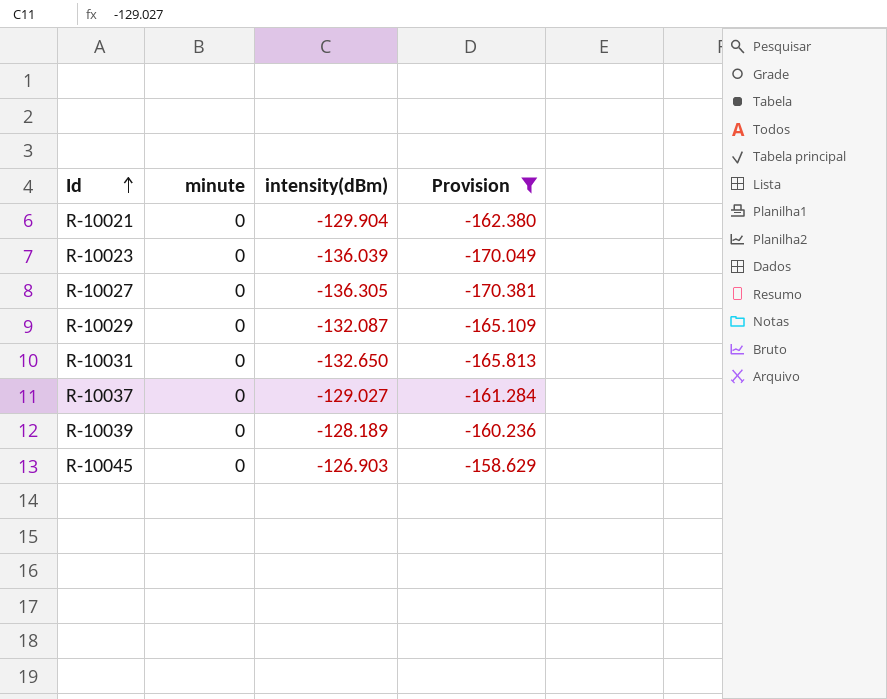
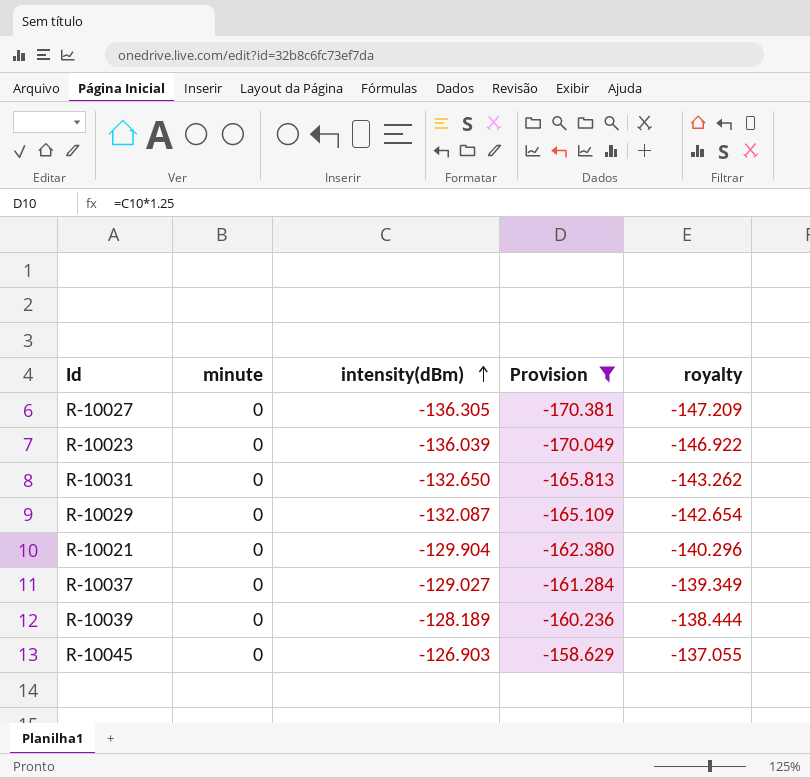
row order: Id ascending -> intensity(dBm) ascending
column royalty | formula: none -> [intensity(dBm)] * 1.08

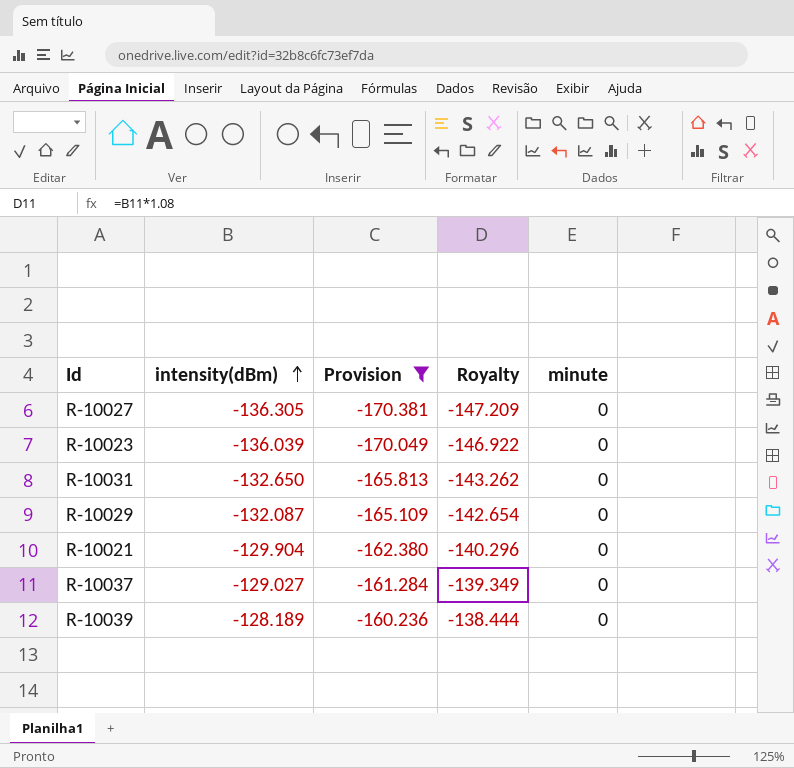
column name: royalty -> Royalty
column minute | position: 2 -> 5
row R-10045: 0 | -126.903 | -158.629 | -137.055 -> none

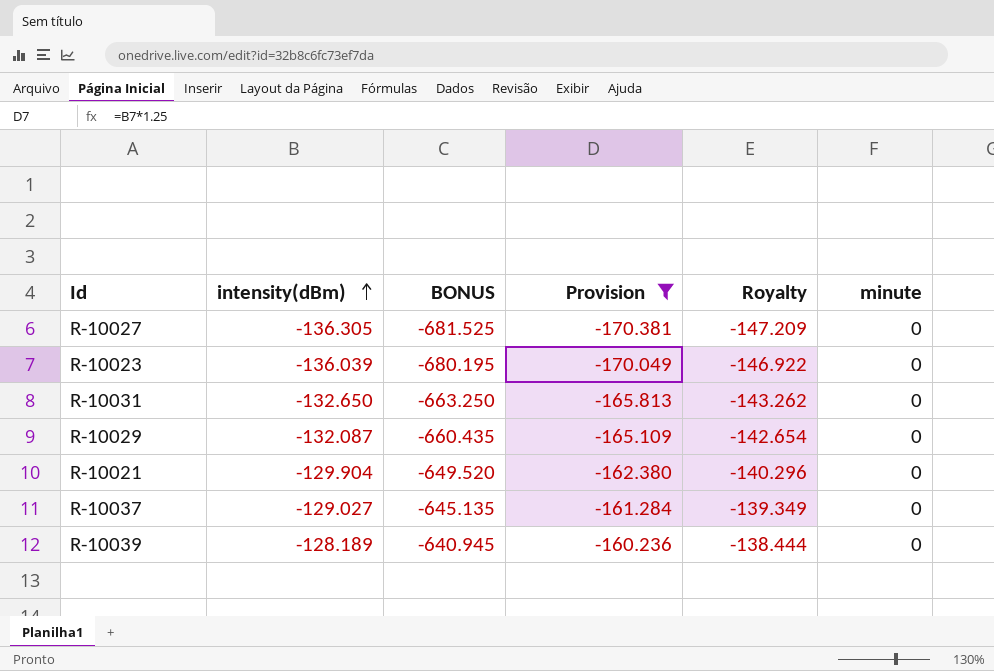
column BONUS | formula: none -> [intensity(dBm)] * 5

